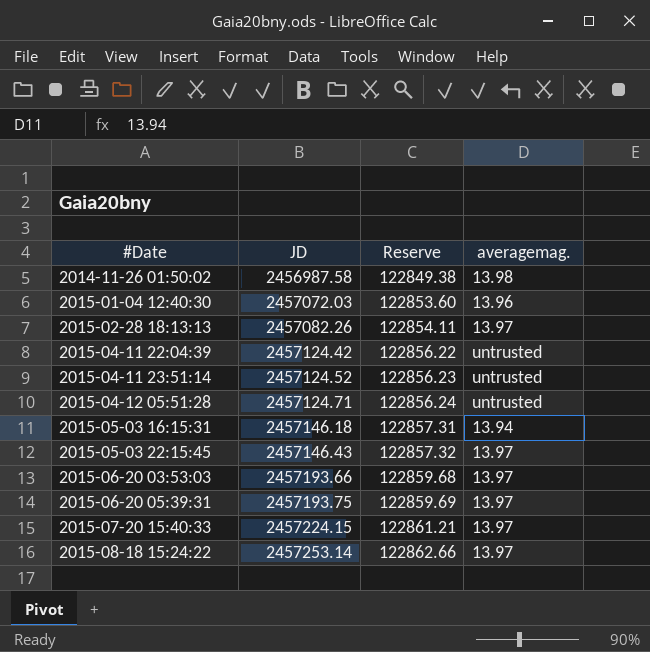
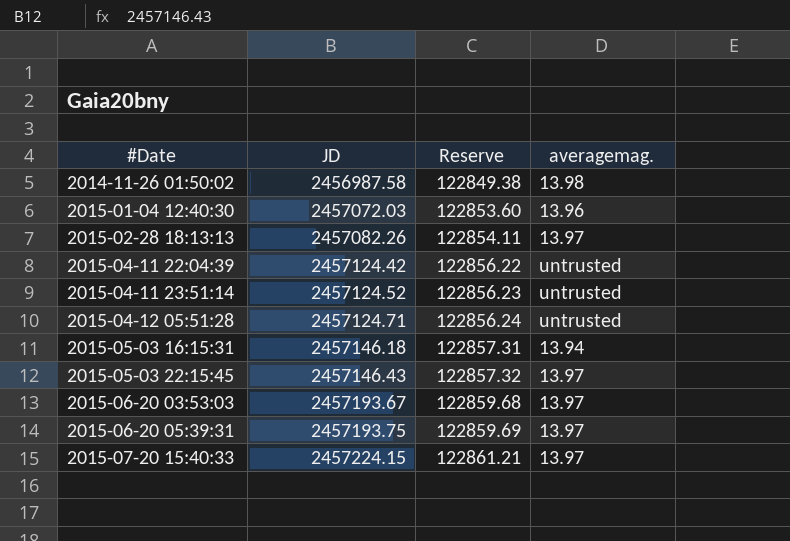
row 2015-08-18 15:24:22: 2457253.14 | 122862.66 | 13.97 -> none
2015-06-20 03:53:03 | JD: 2457193.66 -> 2457193.67

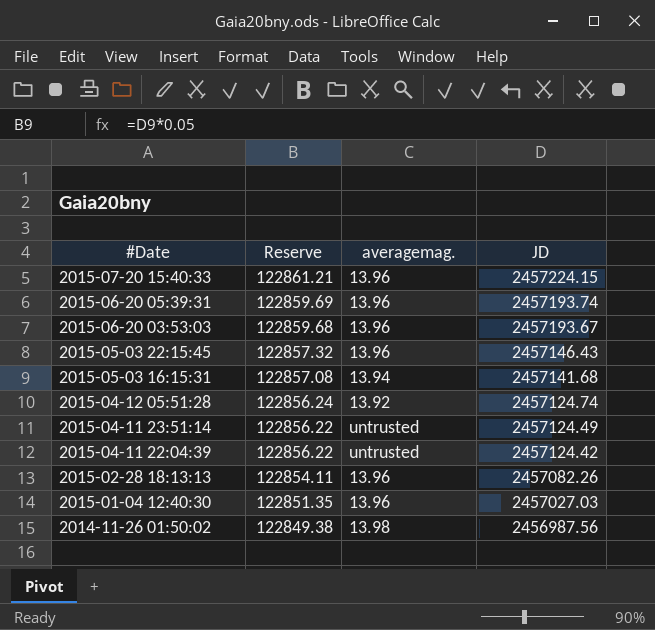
row order: #Date ascending -> #Date descending
column JD | position: 2 -> 4
2015-07-20 15:40:33 | averagemag.: 13.97 -> 13.96
2015-06-20 05:39:31 | averagemag.: 13.97 -> 13.96
2015-06-20 05:39:31 | JD: 2457193.75 -> 2457193.74
2015-06-20 03:53:03 | averagemag.: 13.97 -> 13.96
2015-05-03 22:15:45 | averagemag.: 13.97 -> 13.96
2015-05-03 16:15:31 | Reserve: 122857.31 -> 122857.08
2015-05-03 16:15:31 | JD: 2457146.18 -> 2457141.68
2015-04-12 05:51:28 | averagemag.: untrusted -> 13.92
2015-04-12 05:51:28 | JD: 2457124.71 -> 2457124.74
2015-04-11 23:51:14 | Reserve: 122856.23 -> 122856.22
2015-04-11 23:51:14 | JD: 2457124.52 -> 2457124.49
2015-02-28 18:13:13 | averagemag.: 13.97 -> 13.96
2015-01-04 12:40:30 | Reserve: 122853.60 -> 122851.35
2015-01-04 12:40:30 | JD: 2457072.03 -> 2457027.03
2014-11-26 01:50:02 | JD: 2456987.58 -> 2456987.56

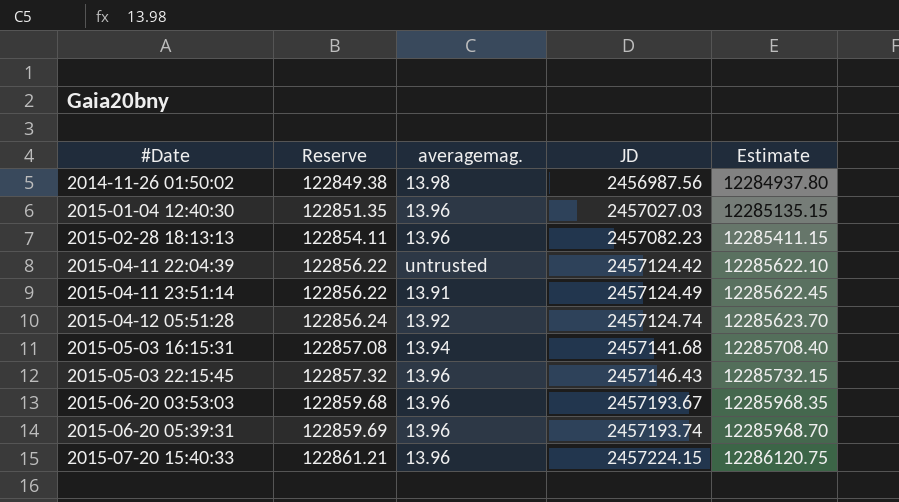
row order: #Date descending -> #Date ascending
column Estimate | formula: none -> [JD] * 5
2015-02-28 18:13:13 | JD: 2457082.26 -> 2457082.23
2015-04-11 23:51:14 | averagemag.: untrusted -> 13.91

